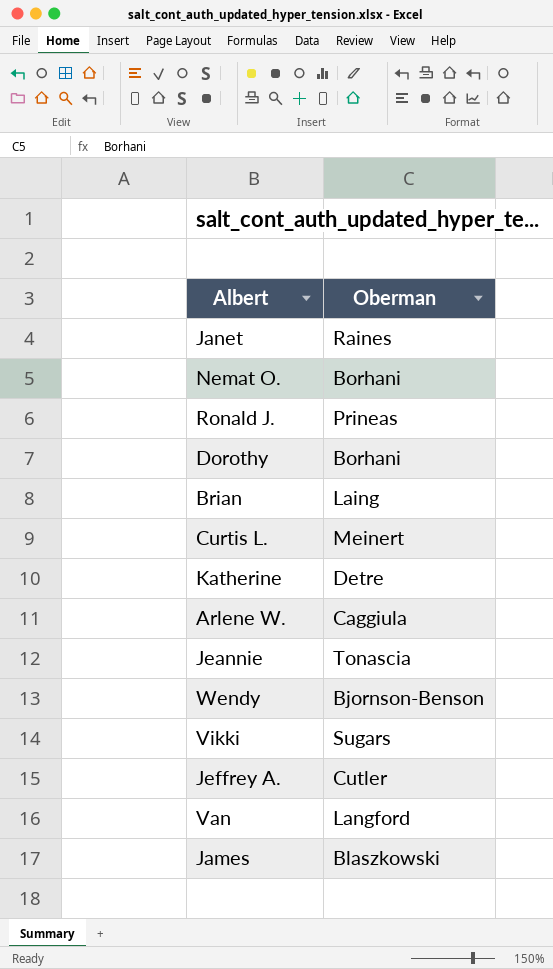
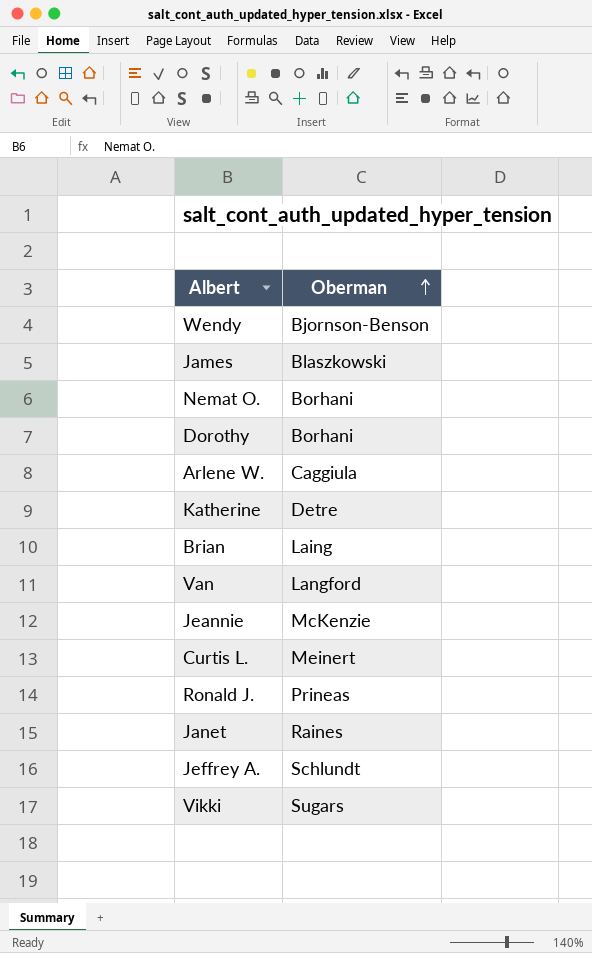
row order: none -> Oberman ascending
Jeannie | Oberman: Tonascia -> McKenzie
Jeffrey A. | Oberman: Cutler -> Schlundt

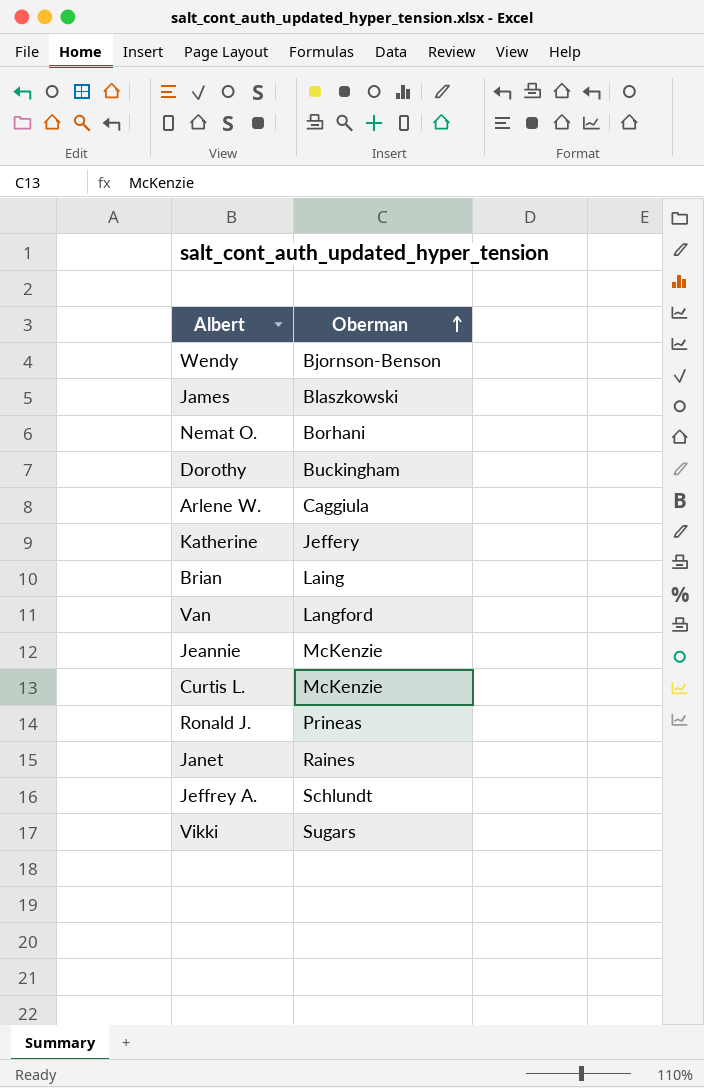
Dorothy | Oberman: Borhani -> Buckingham
Katherine | Oberman: Detre -> Jeffery
Curtis L. | Oberman: Meinert -> McKenzie

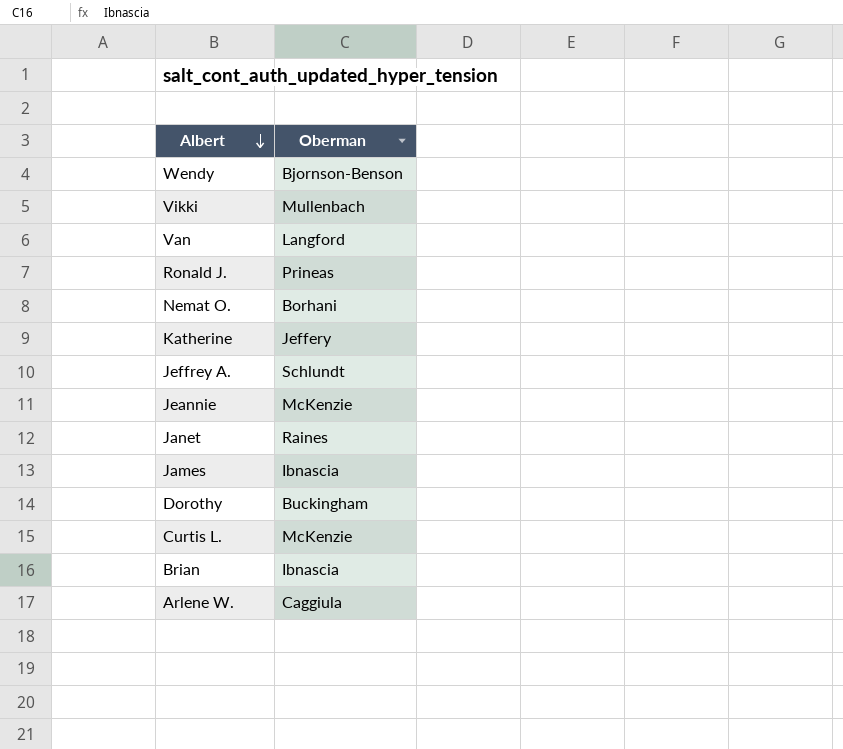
row order: Oberman ascending -> Albert descending
Vikki | Oberman: Sugars -> Mullenbach
James | Oberman: Blaszkowski -> Ibnascia
Brian | Oberman: Laing -> Ibnascia

